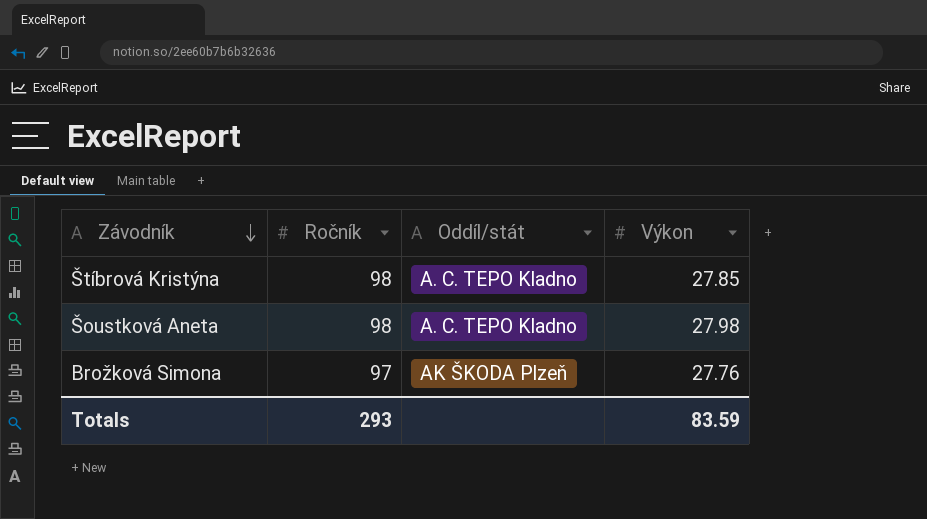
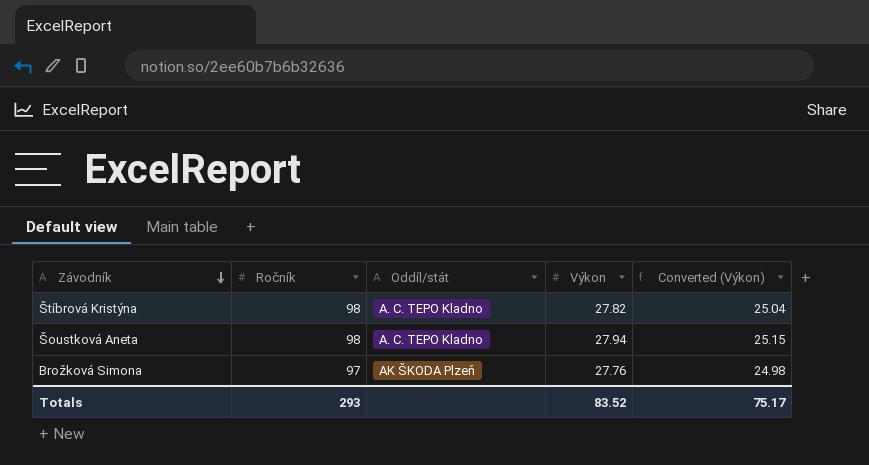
column Converted (Výkon) | formula: none -> [Výkon] * 0.9
Štíbrová Kristýna | Výkon: 27.85 -> 27.82
Šoustková Aneta | Výkon: 27.98 -> 27.94
Totals | Výkon: 83.59 -> 83.52

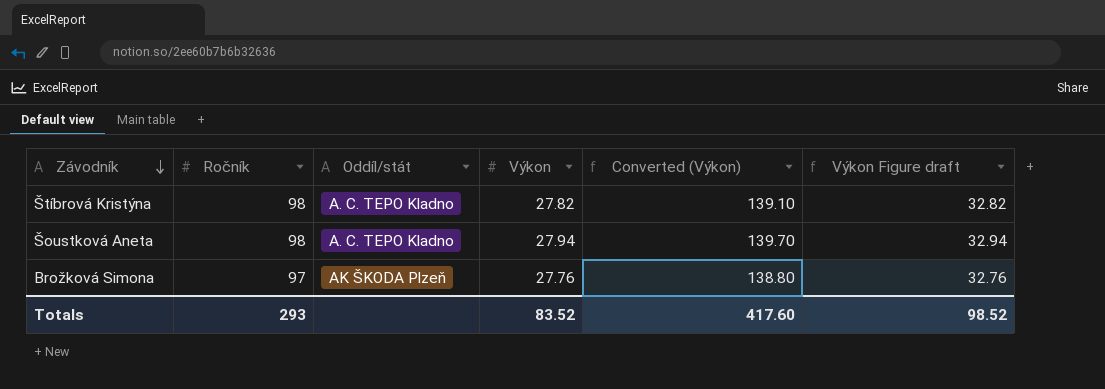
column Converted (Výkon) | formula: [Výkon] * 0.9 -> [Výkon] * 5
column Výkon Figure draft | formula: none -> [Výkon] + 5
Totals | Converted (Výkon): 75.17 -> 417.60

